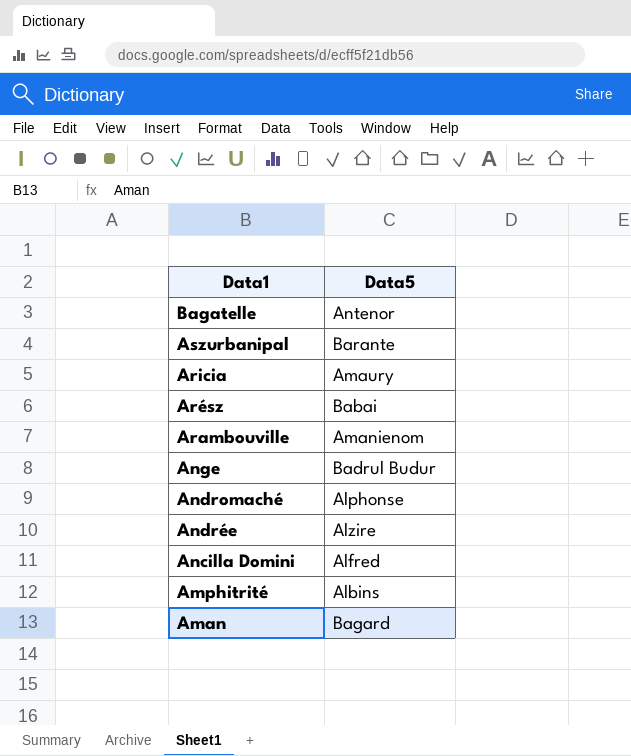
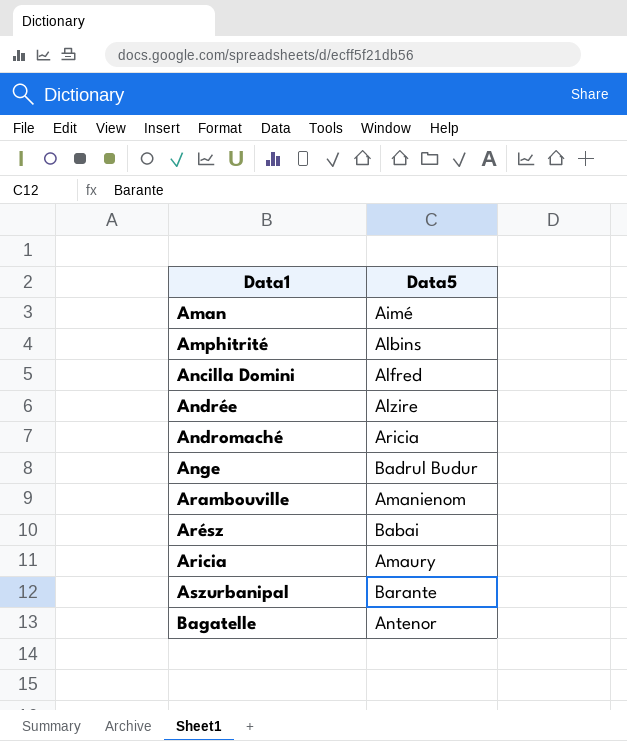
row order: Data1 descending -> Data1 ascending
Aman | Data5: Bagard -> Aimé
Andromaché | Data5: Alphonse -> Aricia

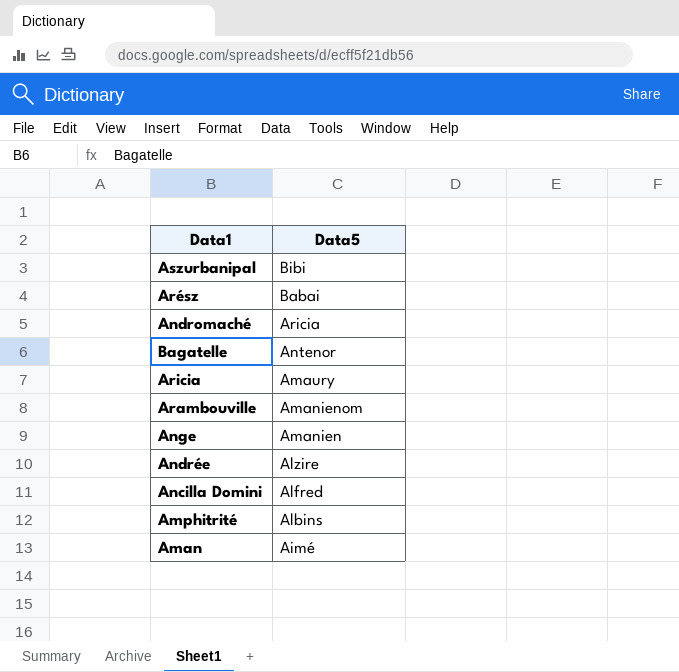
row order: Data1 ascending -> Data5 descending
Aszurbanipal | Data5: Barante -> Bibi
Ange | Data5: Badrul Budur -> Amanien

